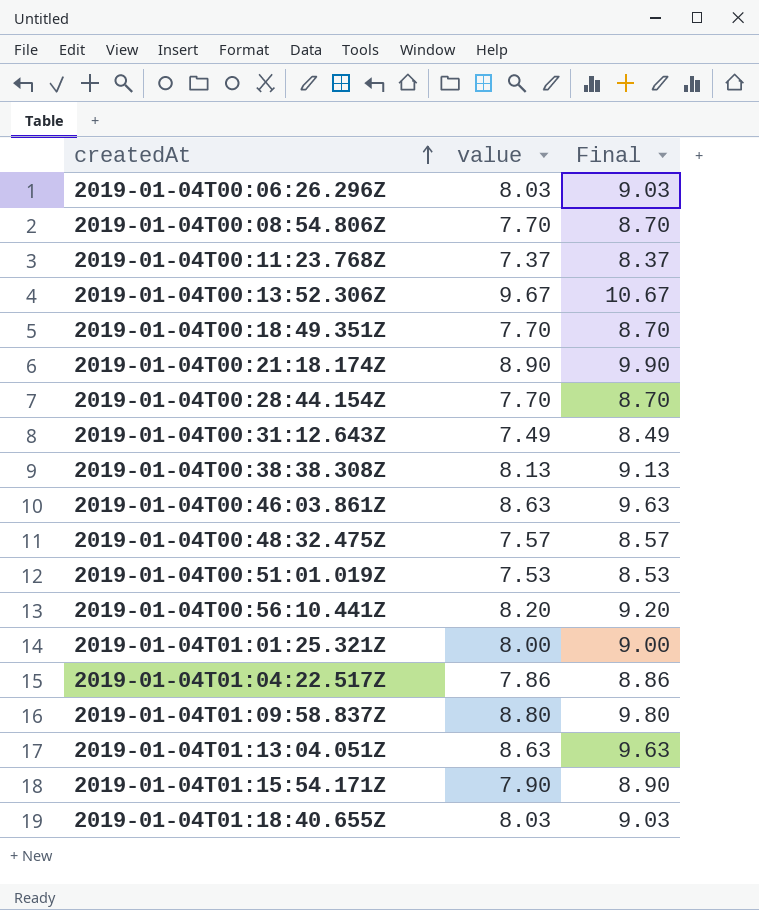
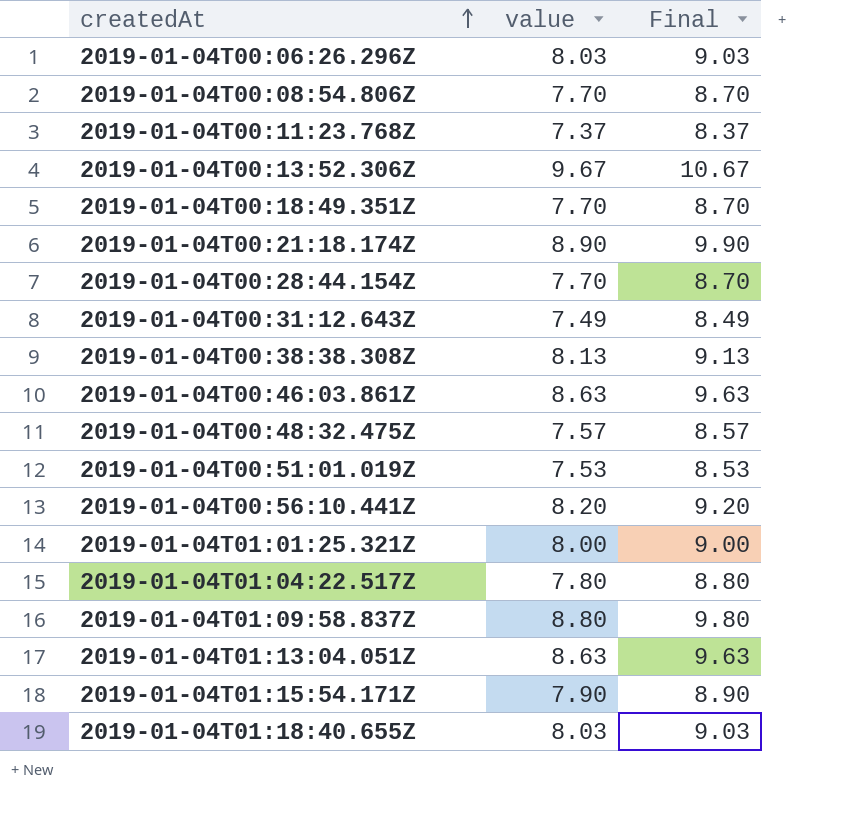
2019-01-04T01:04:22.517Z | value: 7.86 -> 7.80
2019-01-04T01:04:22.517Z | Final: 8.86 -> 8.80

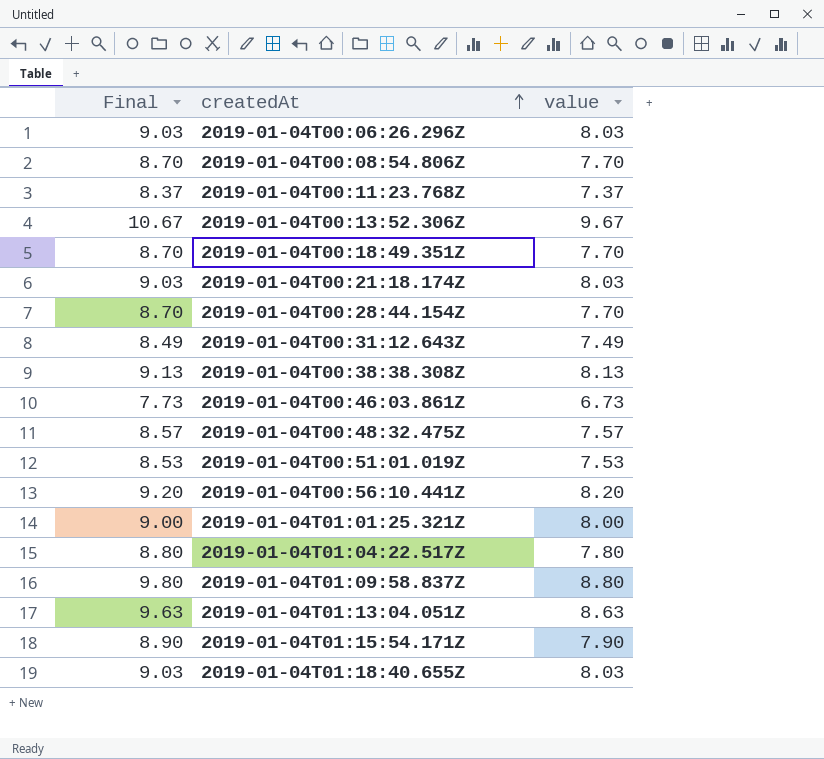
column Final | position: 3 -> 1
2019-01-04T00:21:18.174Z | Final: 9.90 -> 9.03
2019-01-04T00:21:18.174Z | value: 8.90 -> 8.03
2019-01-04T00:46:03.861Z | Final: 9.63 -> 7.73
2019-01-04T00:46:03.861Z | value: 8.63 -> 6.73

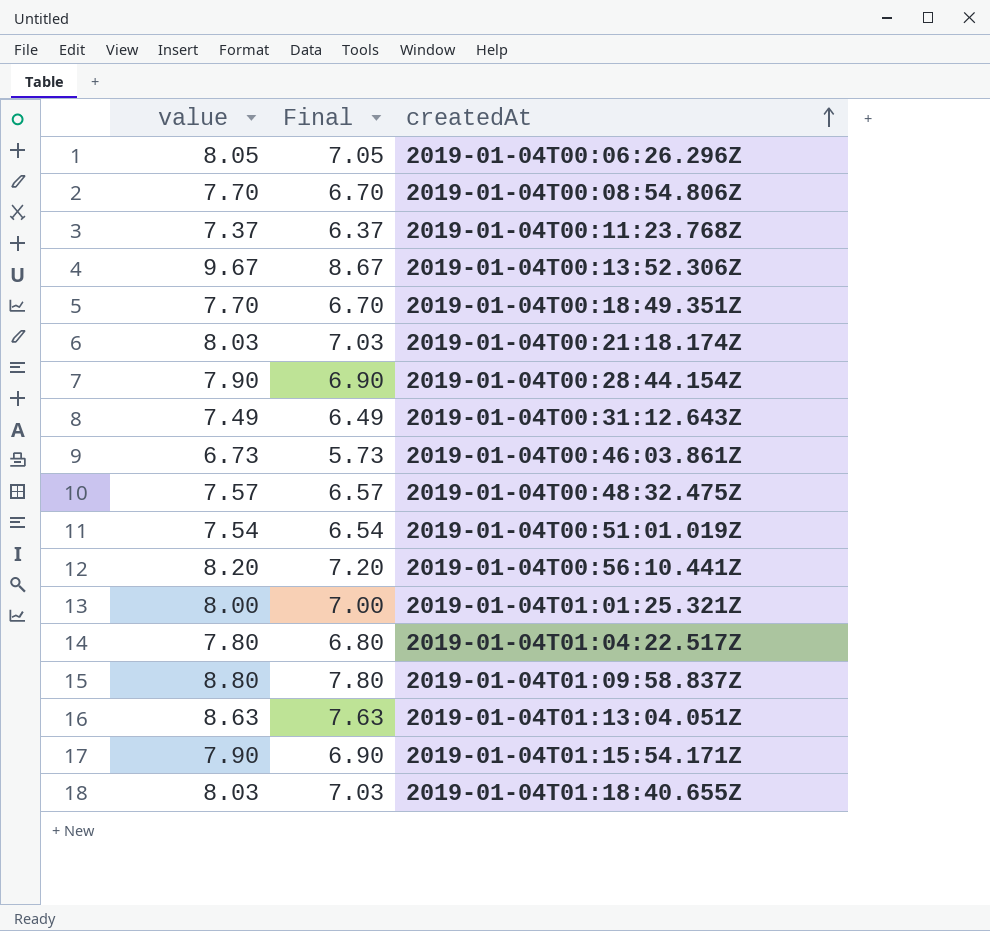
column value | position: 3 -> 1
column Final | formula: [value] + 1 -> [value] - 1
row 2019-01-04T00:38:38.308Z: 9.13 | 8.13 -> none
2019-01-04T00:06:26.296Z | value: 8.03 -> 8.05
2019-01-04T00:28:44.154Z | value: 7.70 -> 7.90
2019-01-04T00:51:01.019Z | value: 7.53 -> 7.54

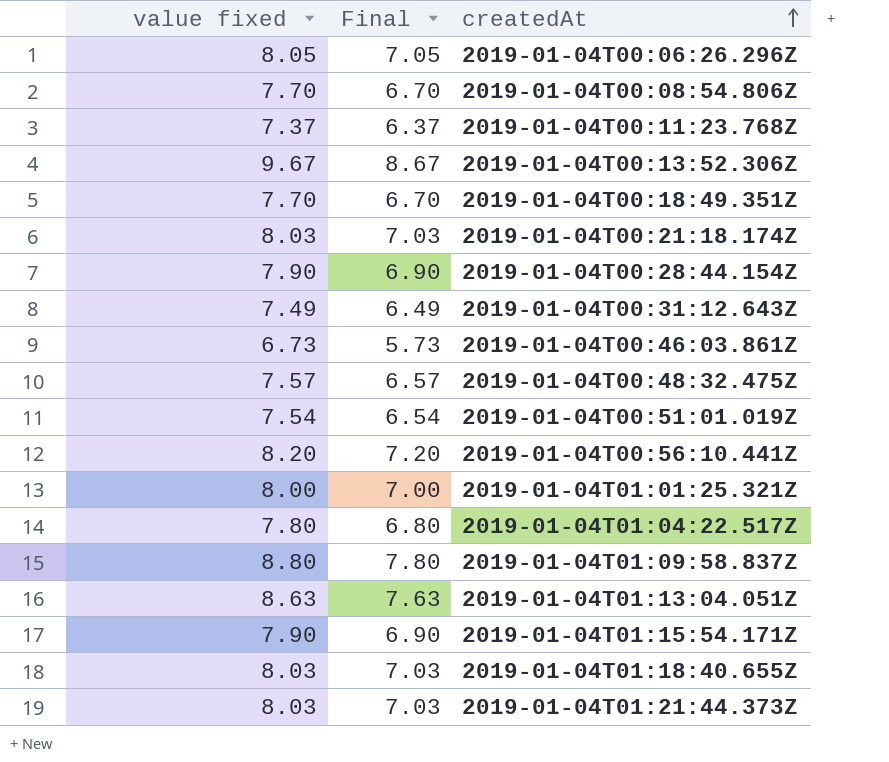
column name: value -> value fixed
row 2019-01-04T01:21:44.373Z: none -> 8.03 | 7.03

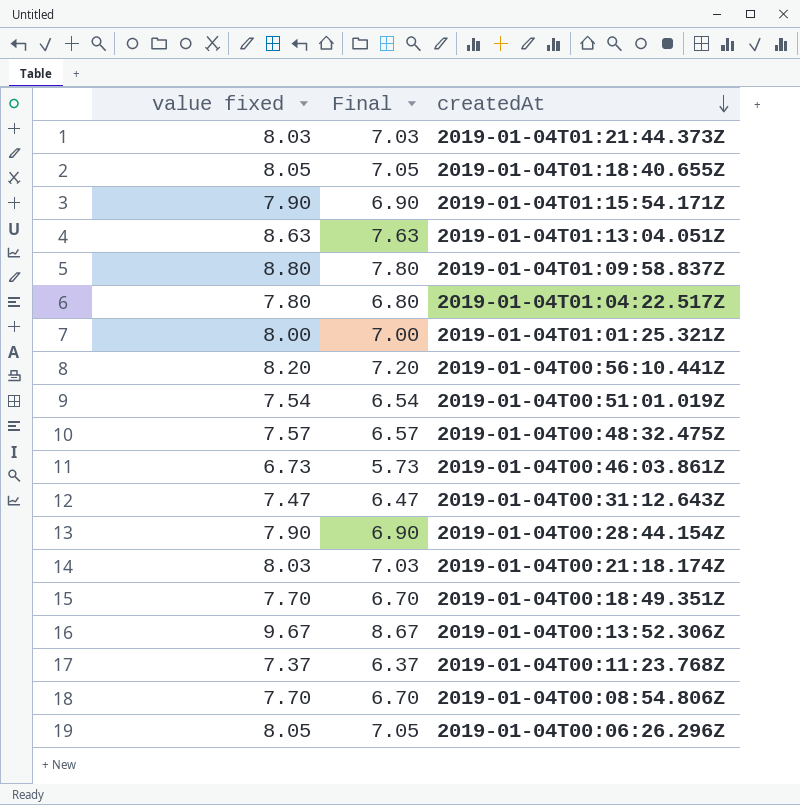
row order: createdAt ascending -> createdAt descending
2019-01-04T01:18:40.655Z | value fixed: 8.03 -> 8.05
2019-01-04T01:18:40.655Z | Final: 7.03 -> 7.05
2019-01-04T00:31:12.643Z | value fixed: 7.49 -> 7.47
2019-01-04T00:31:12.643Z | Final: 6.49 -> 6.47

